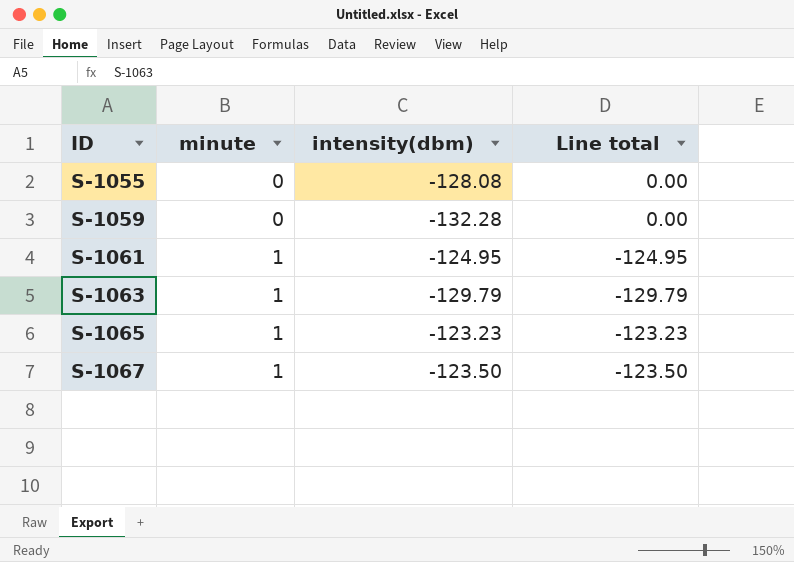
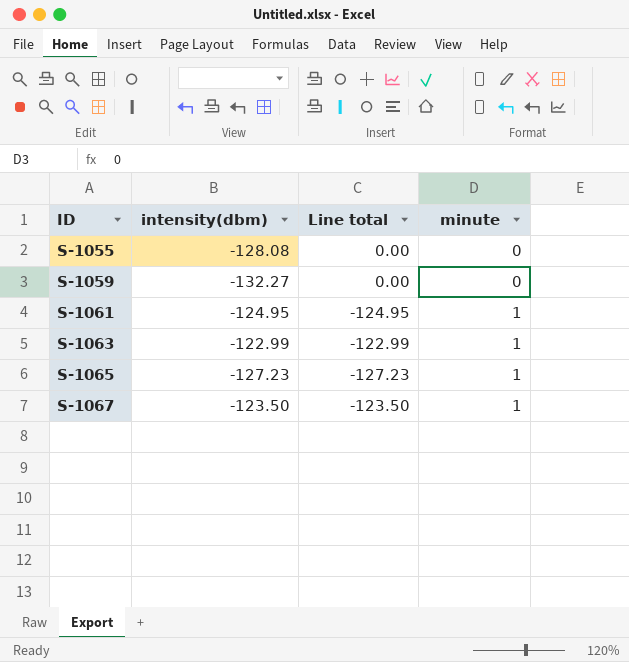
column minute | position: 2 -> 4
S-1059 | intensity(dbm): -132.28 -> -132.27
S-1063 | intensity(dbm): -129.79 -> -122.99
S-1063 | Line total: -129.79 -> -122.99
S-1065 | intensity(dbm): -123.23 -> -127.23
S-1065 | Line total: -123.23 -> -127.23

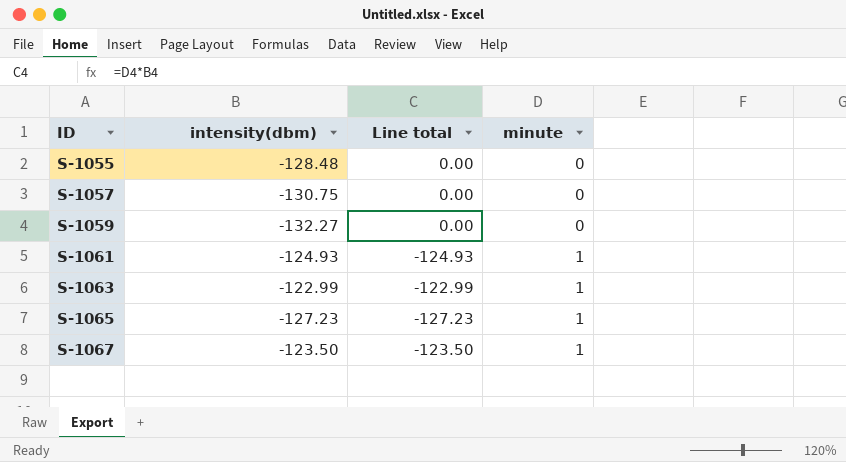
S-1055 | intensity(dbm): -128.08 -> -128.48
row S-1057: none -> -130.75 | 0.00 | 0
S-1061 | intensity(dbm): -124.95 -> -124.93
S-1061 | Line total: -124.95 -> -124.93

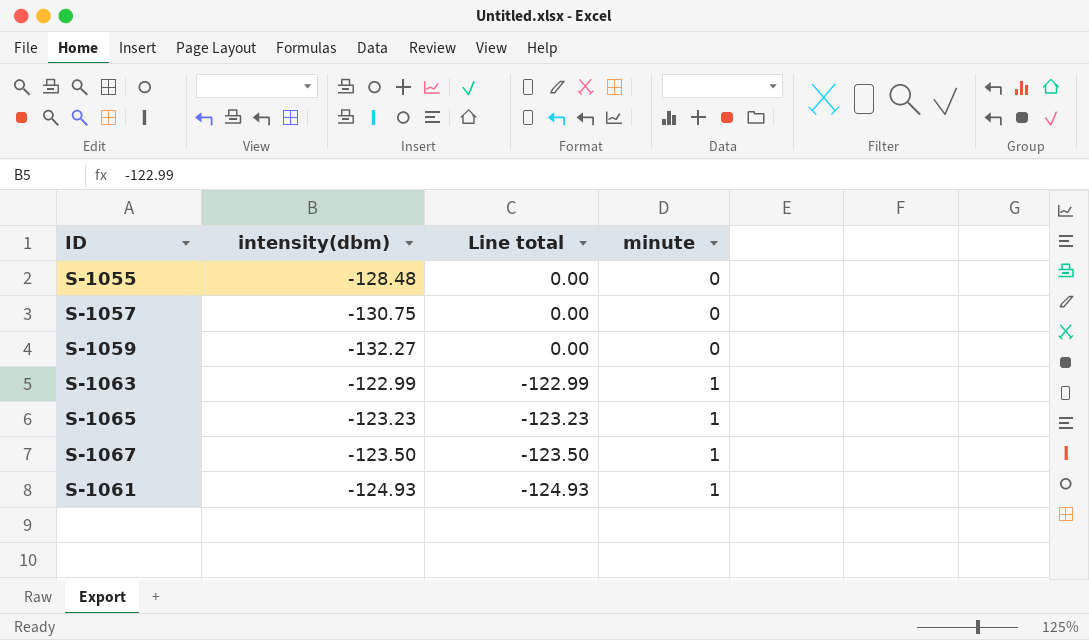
row order: ID ascending -> Line total descending
S-1065 | intensity(dbm): -127.23 -> -123.23
S-1065 | Line total: -127.23 -> -123.23

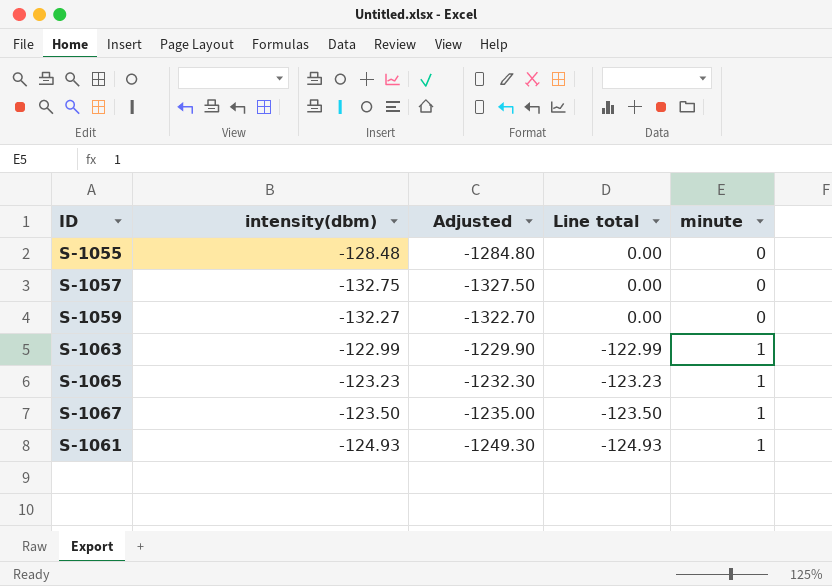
column Adjusted | formula: none -> [intensity(dbm)] * 10
S-1057 | intensity(dbm): -130.75 -> -132.75

